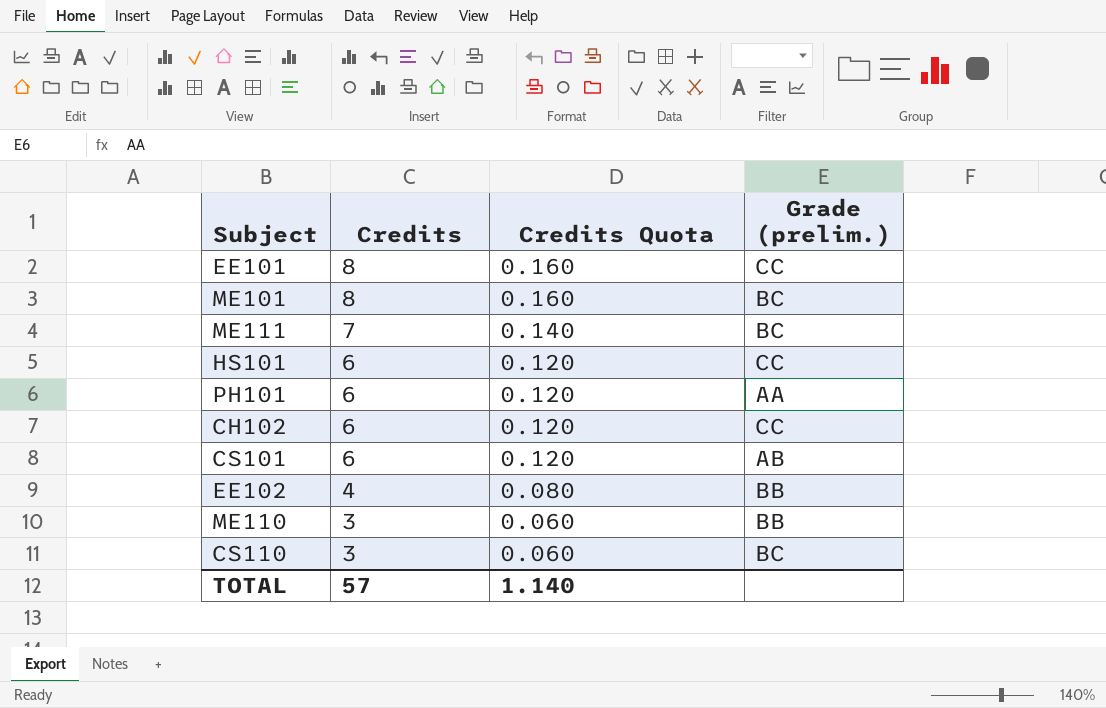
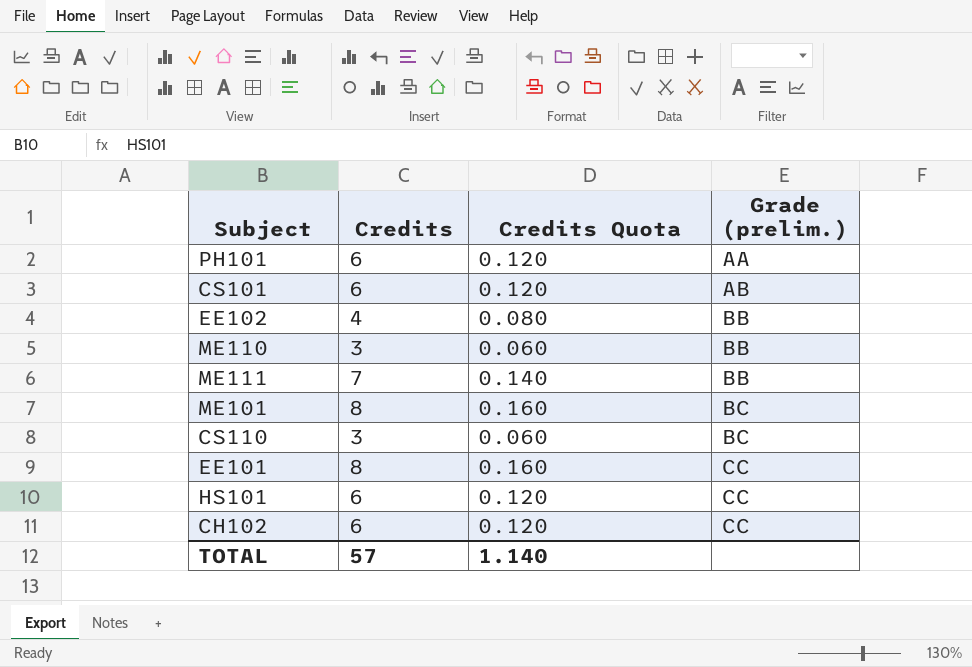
row order: Credits descending -> Grade (prelim.) ascending
ME111 | Grade (prelim.): BC -> BB

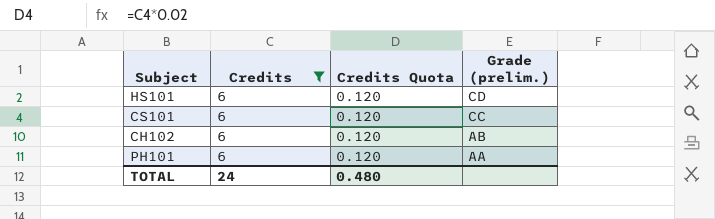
filter: none -> Credits = 6
row order: Grade (prelim.) ascending -> Grade (prelim.) descending
HS101 | Grade (prelim.): CC -> CD
CS101 | Grade (prelim.): AB -> CC
CH102 | Grade (prelim.): CC -> AB
TOTAL | Credits: 57 -> 24
TOTAL | Credits Quota: 1.140 -> 0.480

